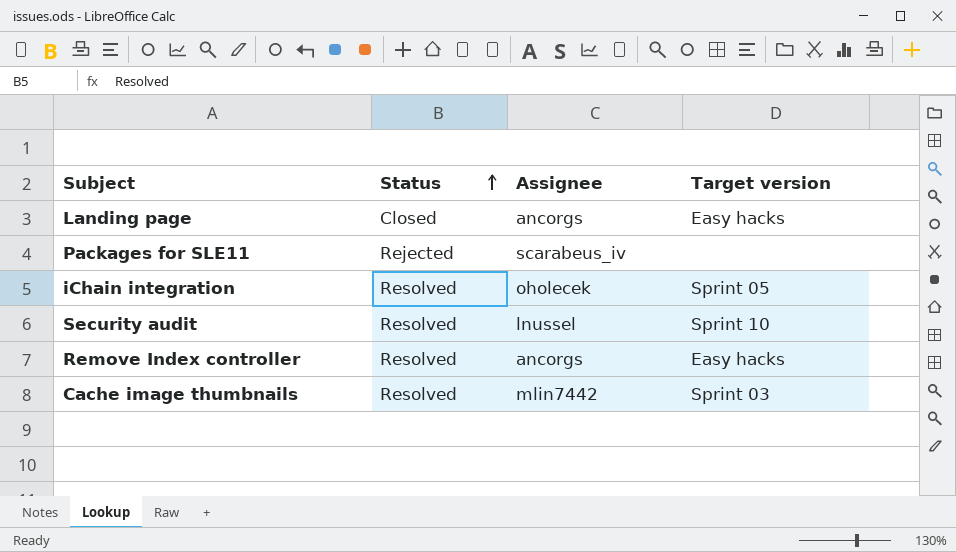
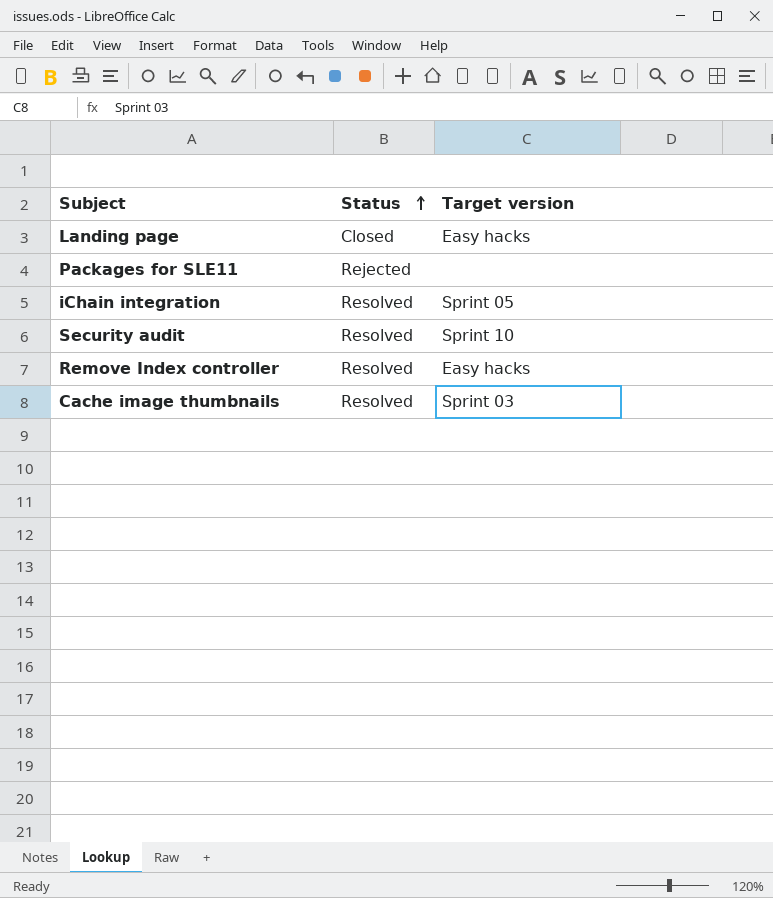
column Assignee | position: 3 -> none

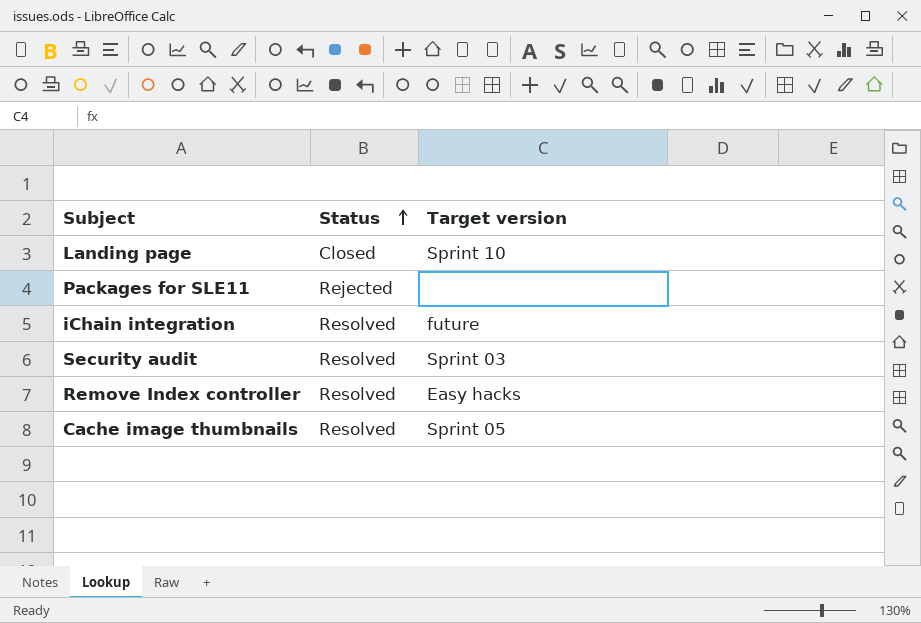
Landing page | Target version: Easy hacks -> Sprint 10
iChain integration | Target version: Sprint 05 -> future
Security audit | Target version: Sprint 10 -> Sprint 03
Cache image thumbnails | Target version: Sprint 03 -> Sprint 05

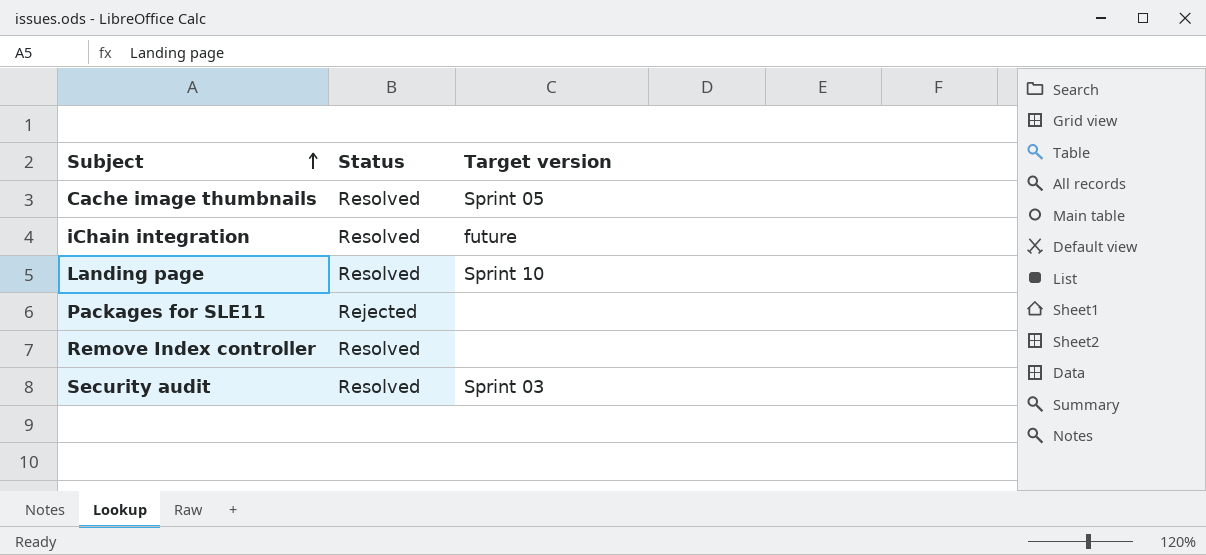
row order: Status ascending -> Subject ascending
Landing page | Status: Closed -> Resolved
Remove Index controller | Target version: Easy hacks -> none

